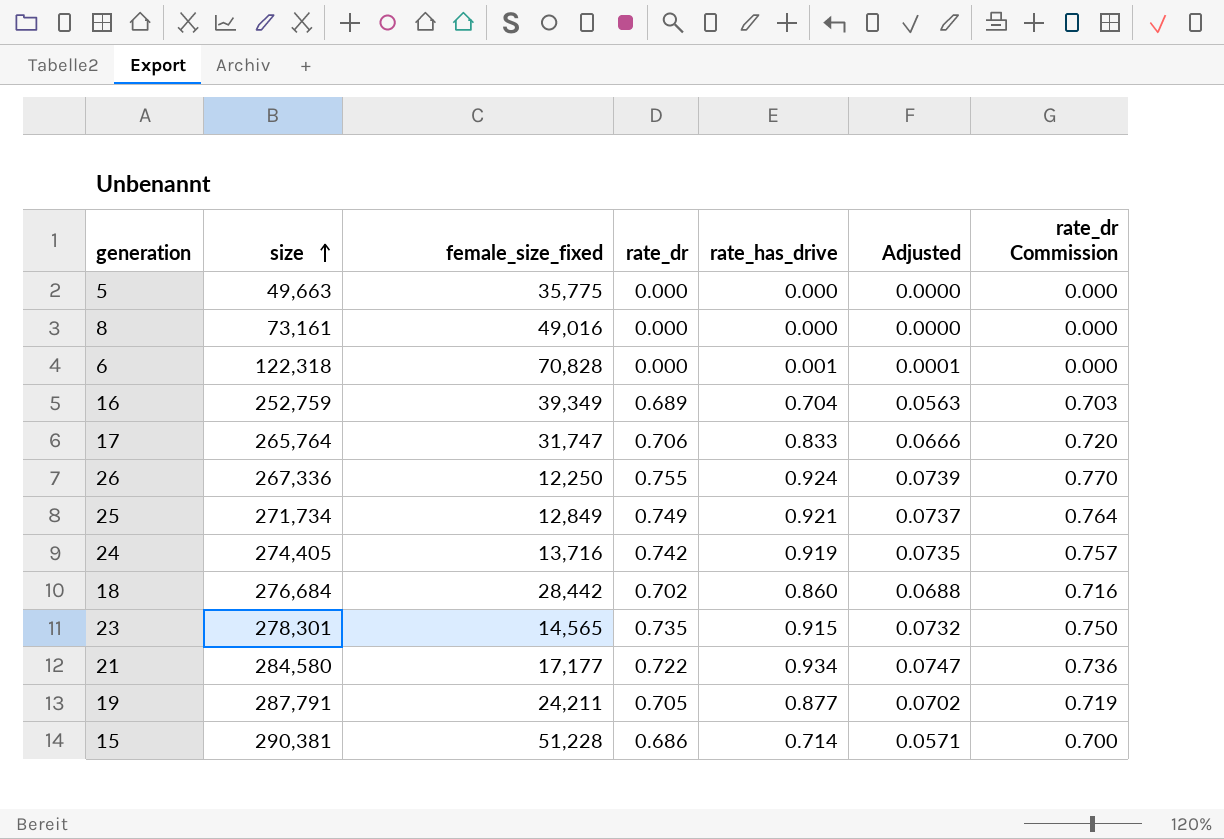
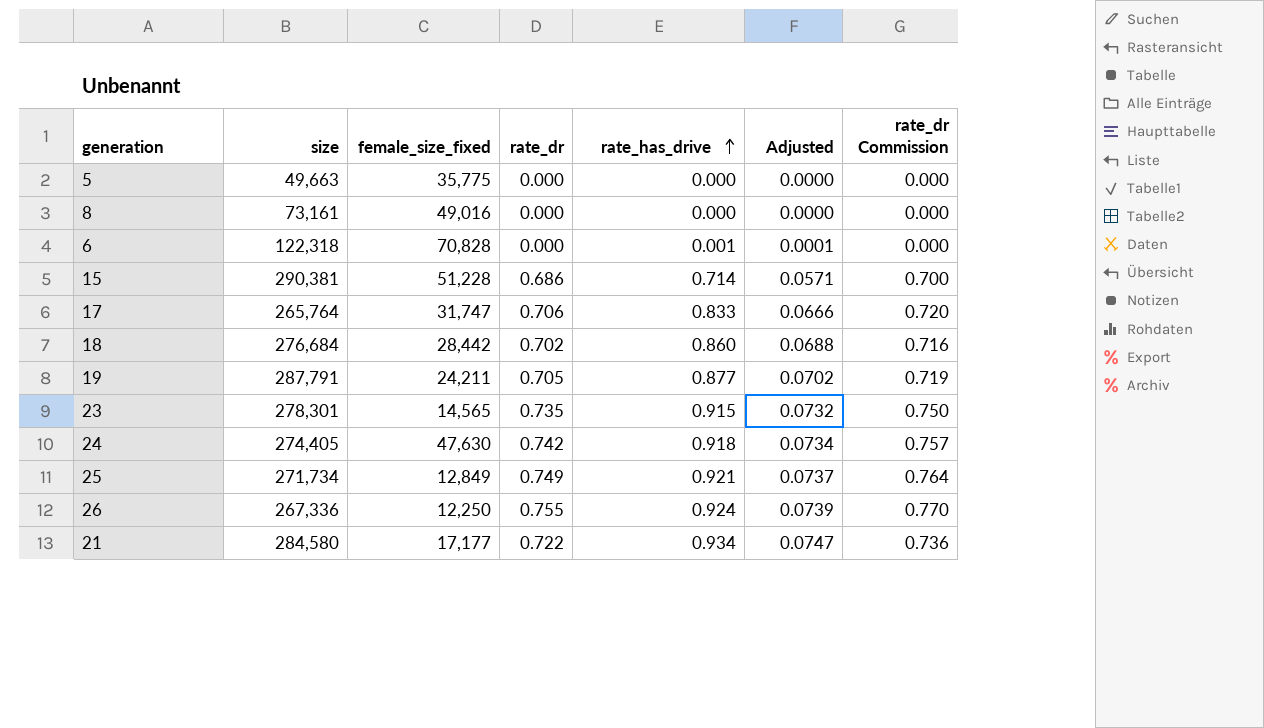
row order: size ascending -> rate_has_drive ascending
row 16: 252,759 | 39,349 | 0.689 | 0.704 | 0.0563 | 0.703 -> none
24 | female_size_fixed: 13,716 -> 47,630
24 | rate_has_drive: 0.919 -> 0.918
24 | Adjusted: 0.0735 -> 0.0734

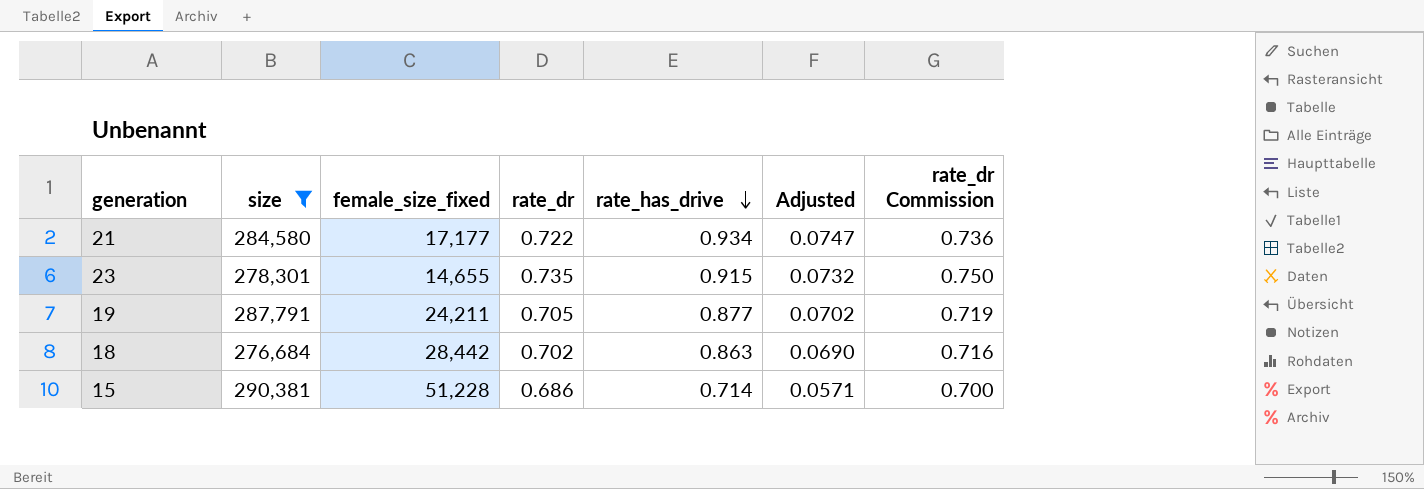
filter: none -> size >= 276,684
row order: rate_has_drive ascending -> rate_has_drive descending
23 | female_size_fixed: 14,565 -> 14,655
18 | rate_has_drive: 0.860 -> 0.863
18 | Adjusted: 0.0688 -> 0.0690

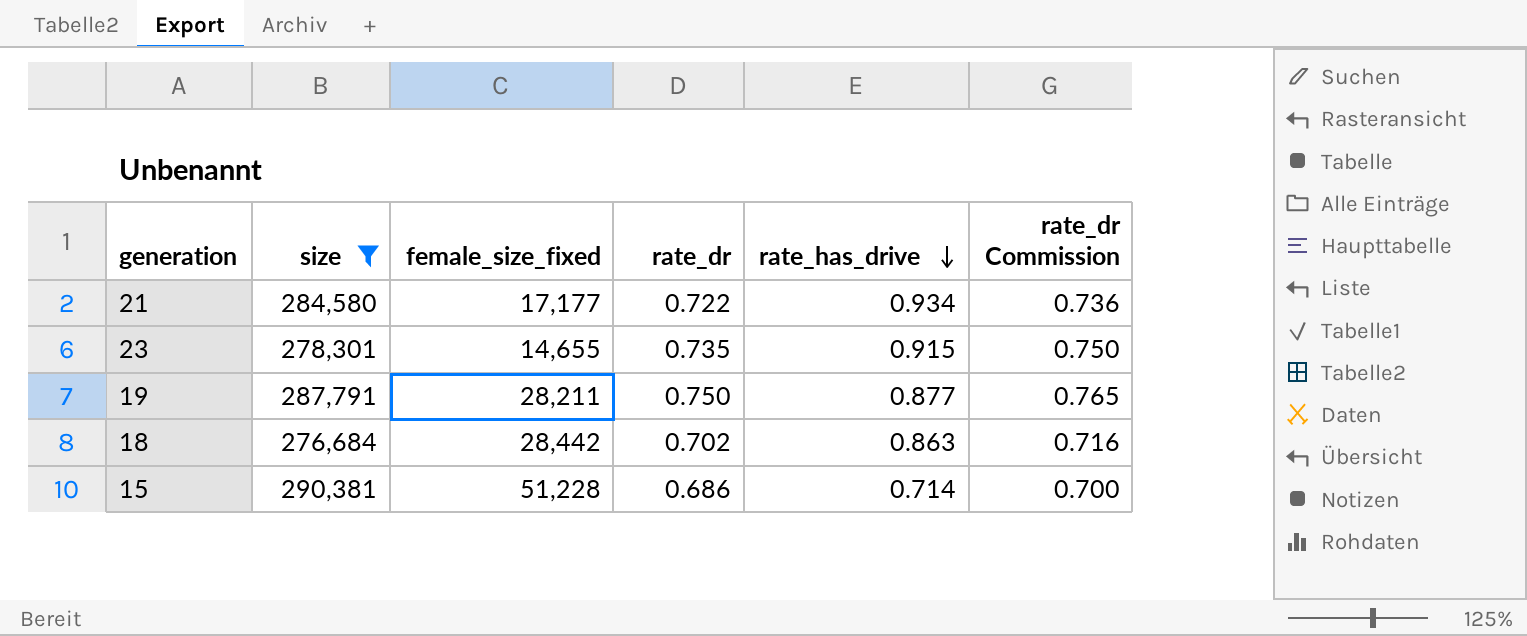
column Adjusted | formula: [rate_has_drive] * 0.08 -> none
19 | female_size_fixed: 24,211 -> 28,211
19 | rate_dr: 0.705 -> 0.750
19 | rate_dr Commission: 0.719 -> 0.765

